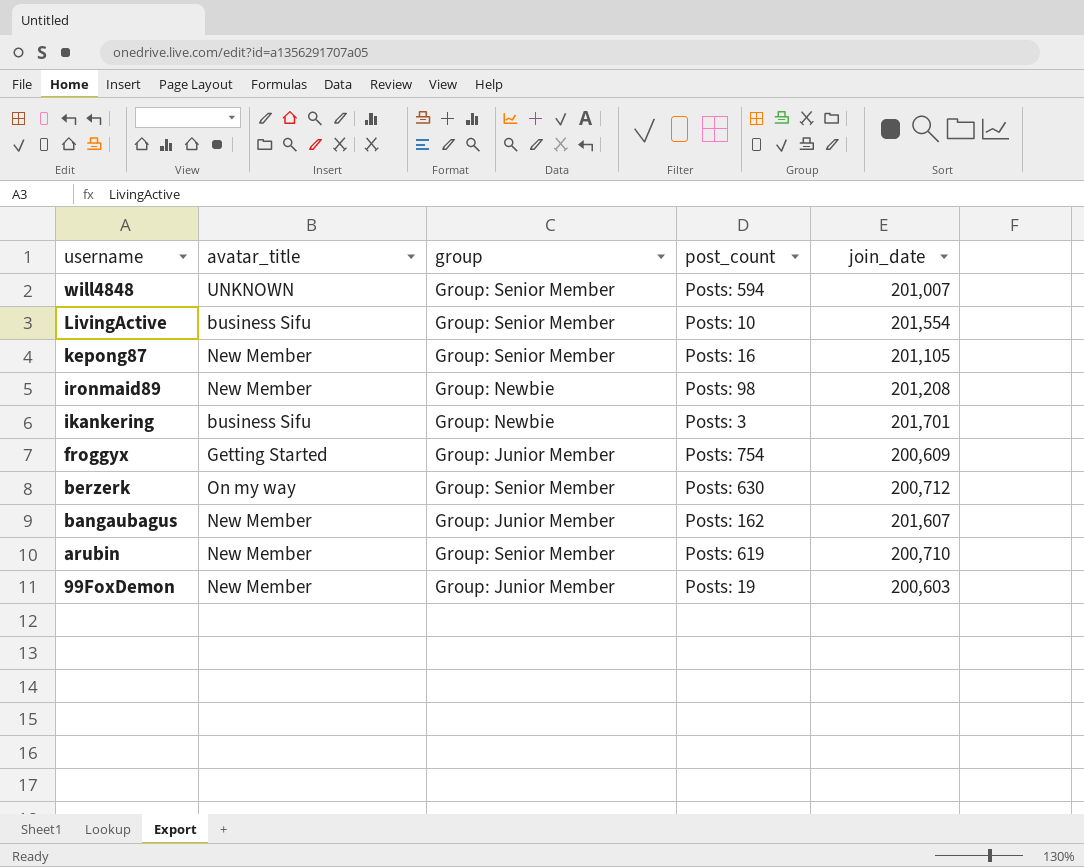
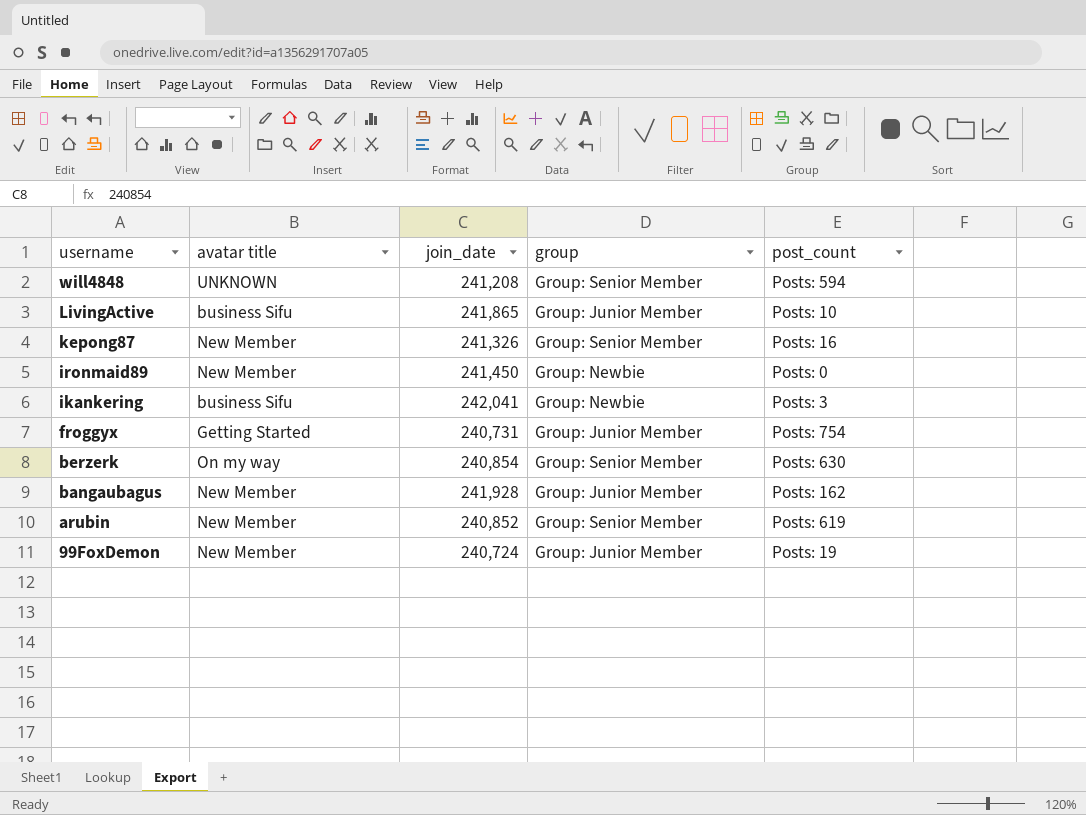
column name: avatar_title -> avatar title
column join_date | position: 5 -> 3
will4848 | join_date: 201,007 -> 241,208
LivingActive | join_date: 201,554 -> 241,865
LivingActive | group: Group: Senior Member -> Group: Junior Member
kepong87 | join_date: 201,105 -> 241,326
ironmaid89 | join_date: 201,208 -> 241,450
ironmaid89 | post_count: Posts: 98 -> Posts: 0
ikankering | join_date: 201,701 -> 242,041
froggyx | join_date: 200,609 -> 240,731
berzerk | join_date: 200,712 -> 240,854
bangaubagus | join_date: 201,607 -> 241,928
arubin | join_date: 200,710 -> 240,852
99FoxDemon | join_date: 200,603 -> 240,724

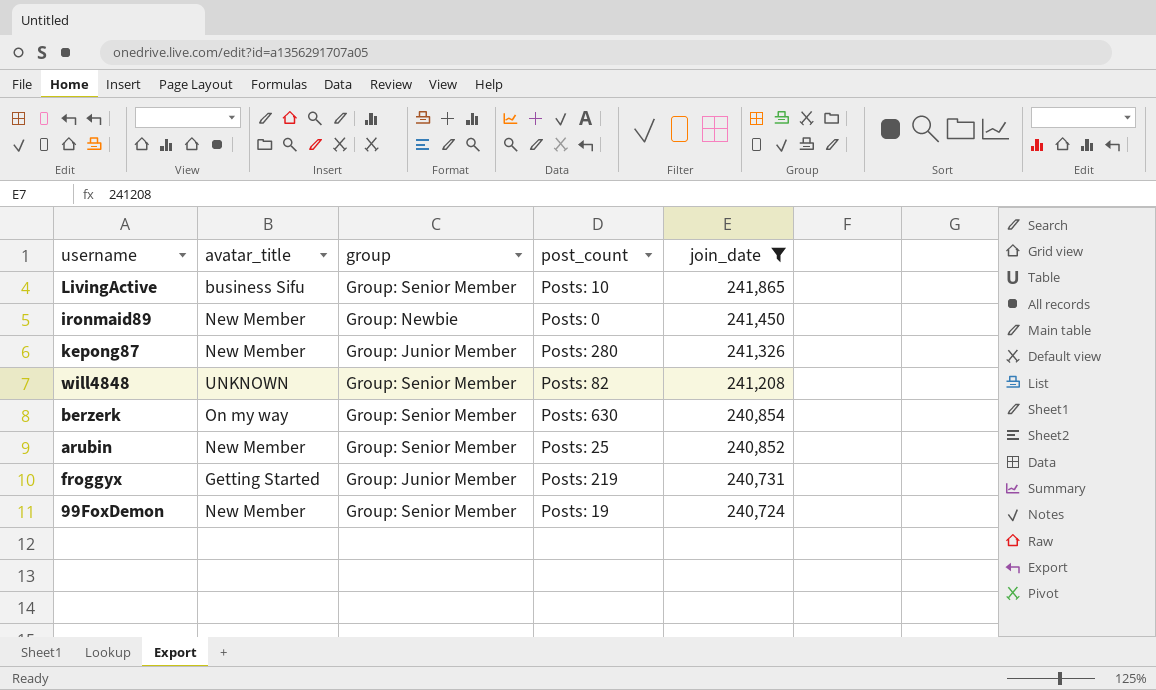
filter: none -> join_date <= 241,865
row order: username descending -> join_date descending
column name: avatar title -> avatar_title
column join_date | position: 3 -> 5
LivingActive | group: Group: Junior Member -> Group: Senior Member
kepong87 | group: Group: Senior Member -> Group: Junior Member
kepong87 | post_count: Posts: 16 -> Posts: 280
will4848 | post_count: Posts: 594 -> Posts: 82
arubin | post_count: Posts: 619 -> Posts: 25
froggyx | post_count: Posts: 754 -> Posts: 219
99FoxDemon | group: Group: Junior Member -> Group: Senior Member

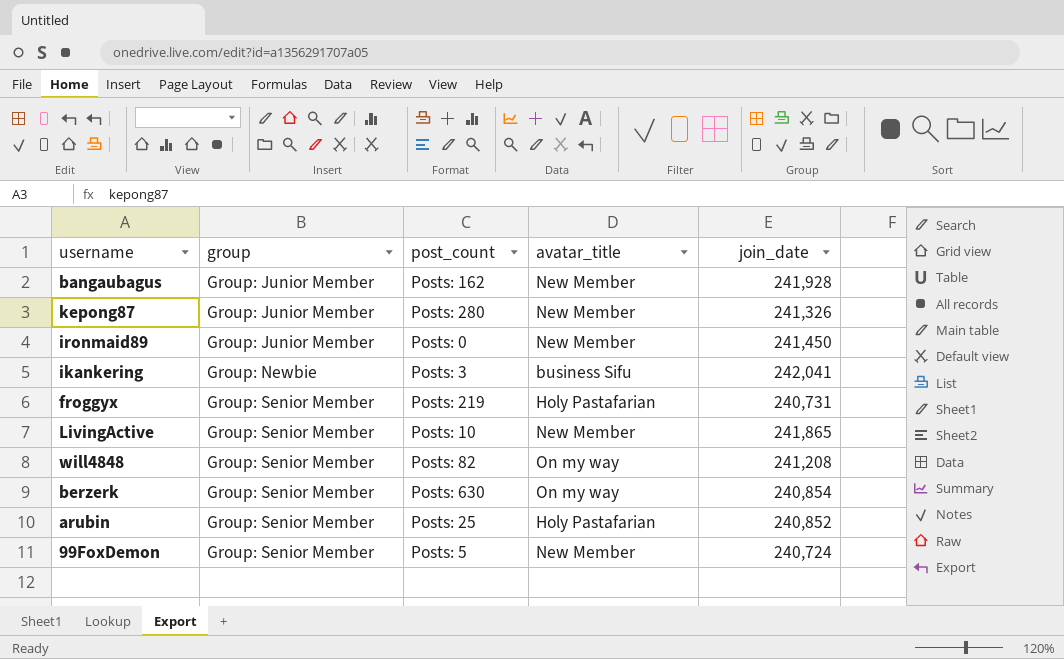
filter: join_date <= 241,865 -> none
row order: join_date descending -> group ascending
column avatar_title | position: 2 -> 4
ironmaid89 | group: Group: Newbie -> Group: Junior Member
froggyx | group: Group: Junior Member -> Group: Senior Member
froggyx | avatar_title: Getting Started -> Holy Pastafarian
LivingActive | avatar_title: business Sifu -> New Member
will4848 | avatar_title: UNKNOWN -> On my way
arubin | avatar_title: New Member -> Holy Pastafarian
99FoxDemon | post_count: Posts: 19 -> Posts: 5

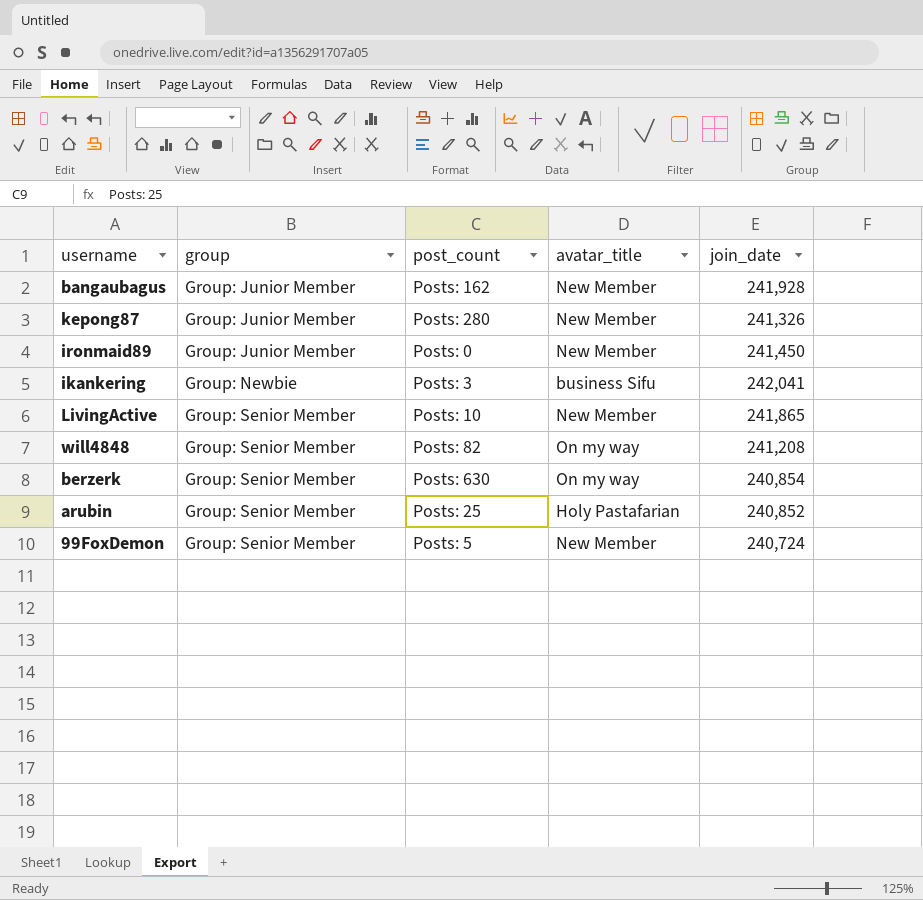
row froggyx: Group: Senior Member | Posts: 219 | Holy Pastafarian | 240,731 -> none

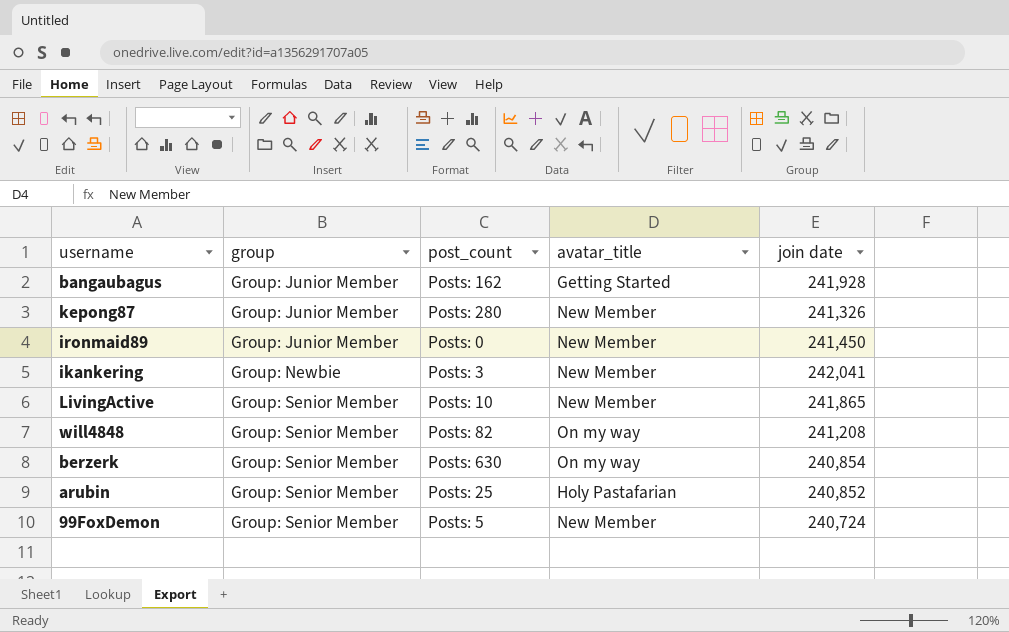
column name: join_date -> join date
bangaubagus | avatar_title: New Member -> Getting Started
ikankering | avatar_title: business Sifu -> New Member

